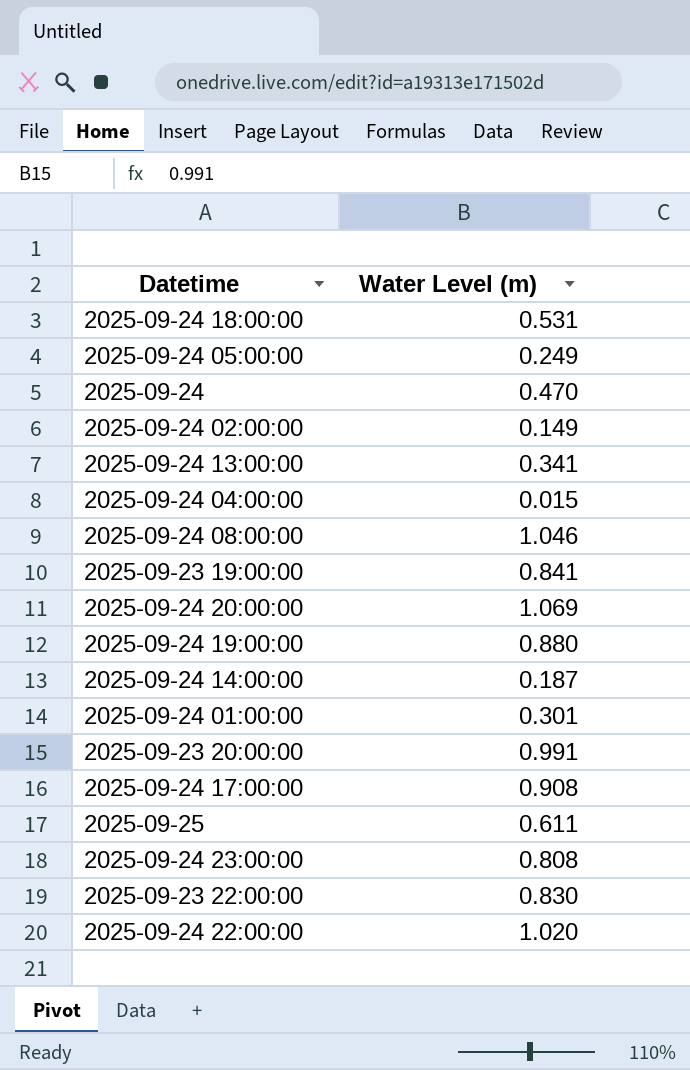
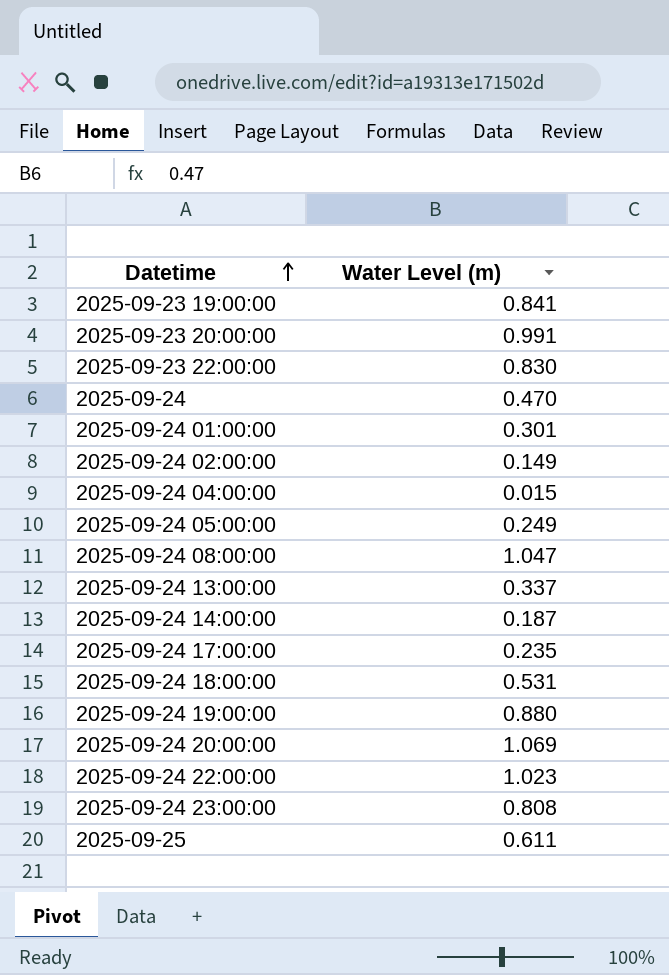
row order: none -> Datetime ascending
2025-09-24 08:00:00 | Water Level (m): 1.046 -> 1.047
2025-09-24 13:00:00 | Water Level (m): 0.341 -> 0.337
2025-09-24 17:00:00 | Water Level (m): 0.908 -> 0.235
2025-09-24 22:00:00 | Water Level (m): 1.020 -> 1.023

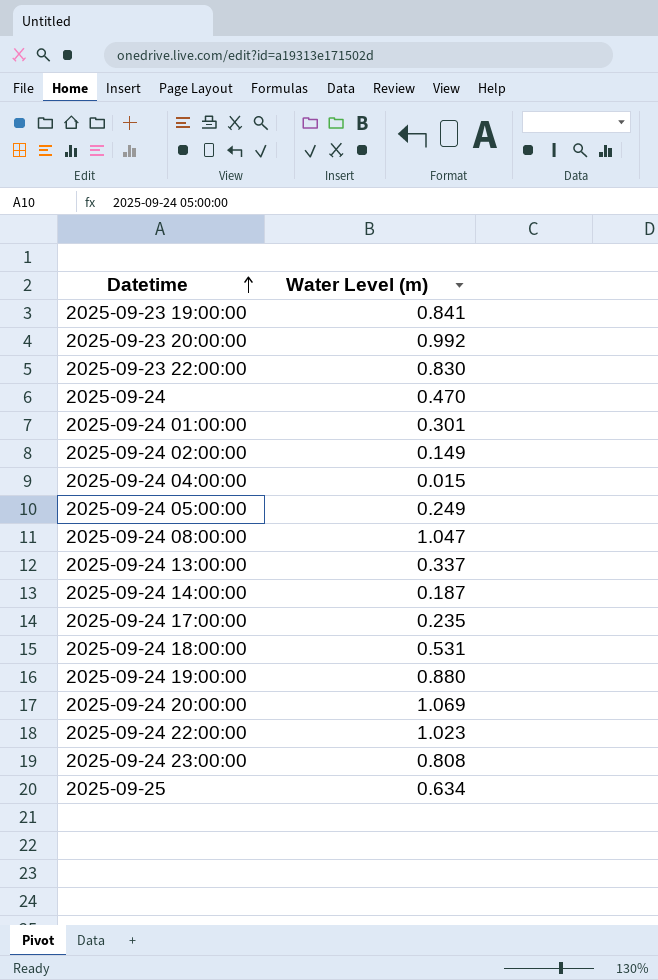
2025-09-23 20:00:00 | Water Level (m): 0.991 -> 0.992
2025-09-25 | Water Level (m): 0.611 -> 0.634

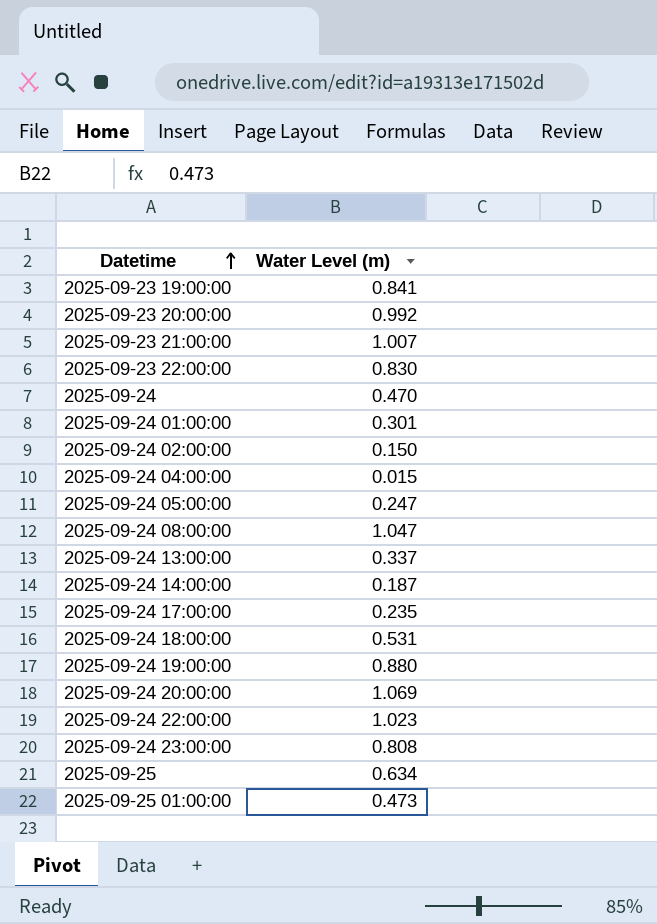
row 2025-09-23 21:00:00: none -> 1.007
2025-09-24 02:00:00 | Water Level (m): 0.149 -> 0.150
2025-09-24 05:00:00 | Water Level (m): 0.249 -> 0.247
row 2025-09-25 01:00:00: none -> 0.473

